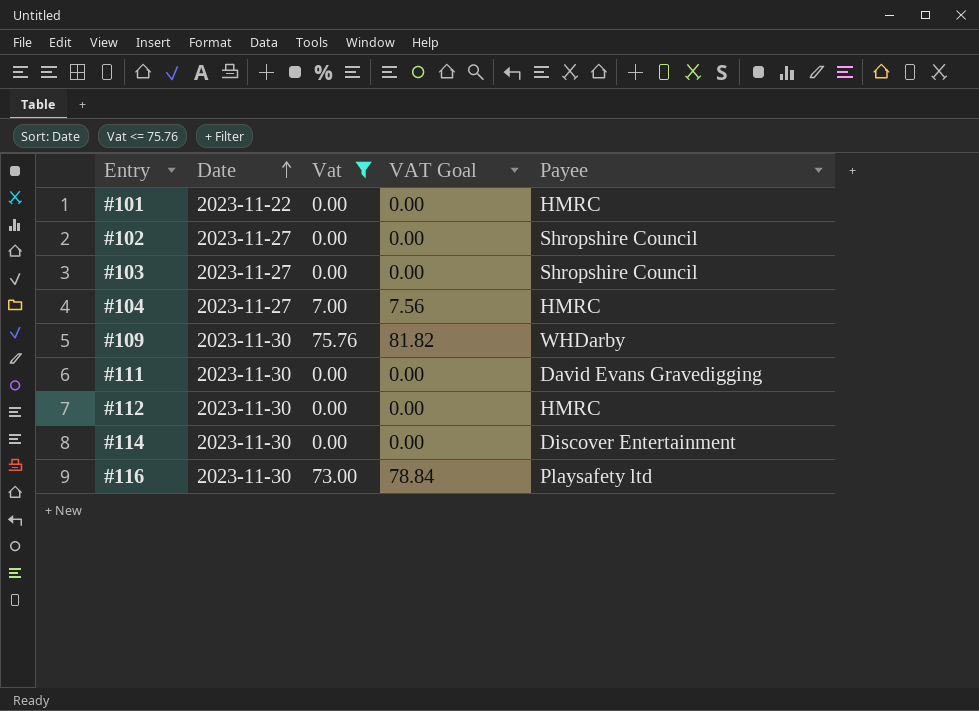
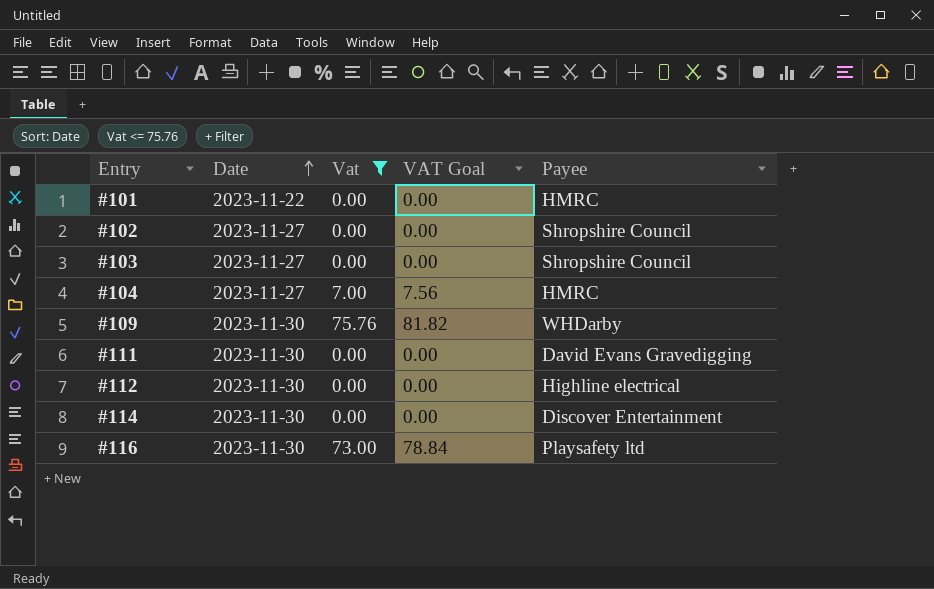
#112 | Payee: HMRC -> Highline electrical

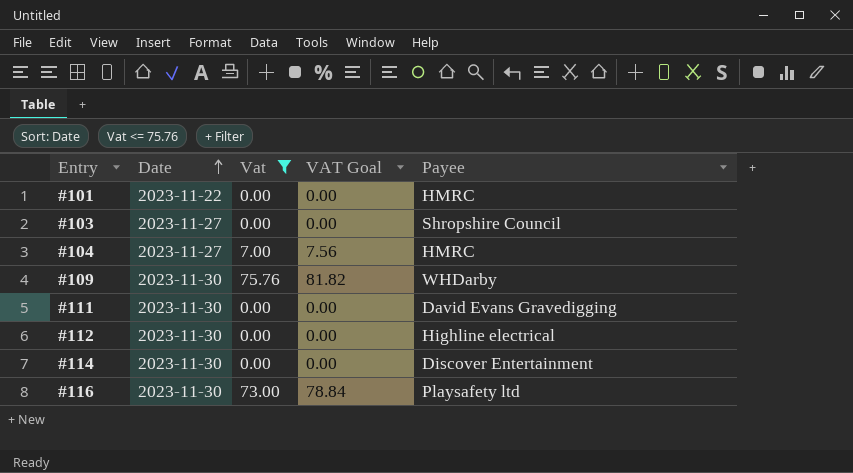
row #102: 2023-11-27 | 0.00 | 0.00 | Shropshire Council -> none

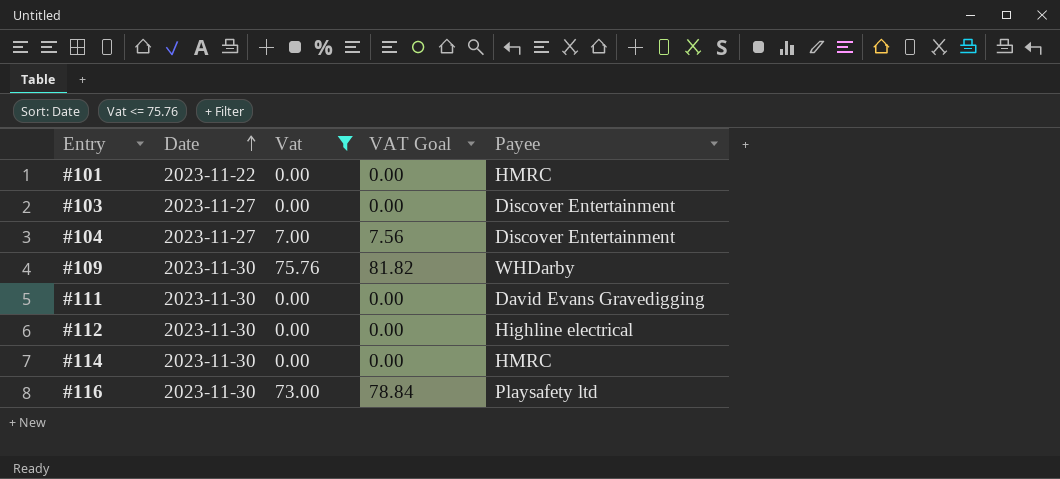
#103 | Payee: Shropshire Council -> Discover Entertainment
#104 | Payee: HMRC -> Discover Entertainment
#114 | Payee: Discover Entertainment -> HMRC

